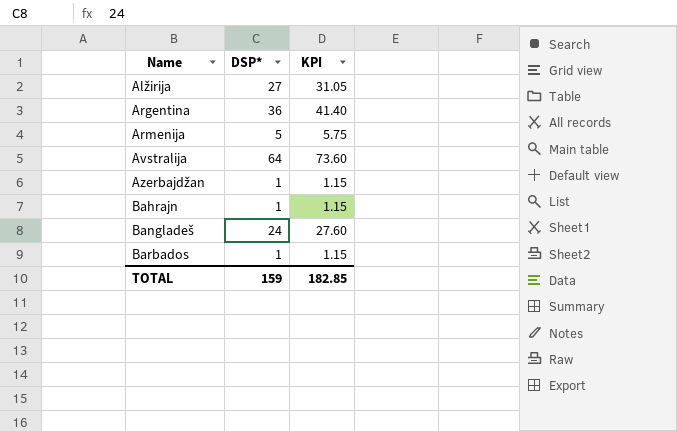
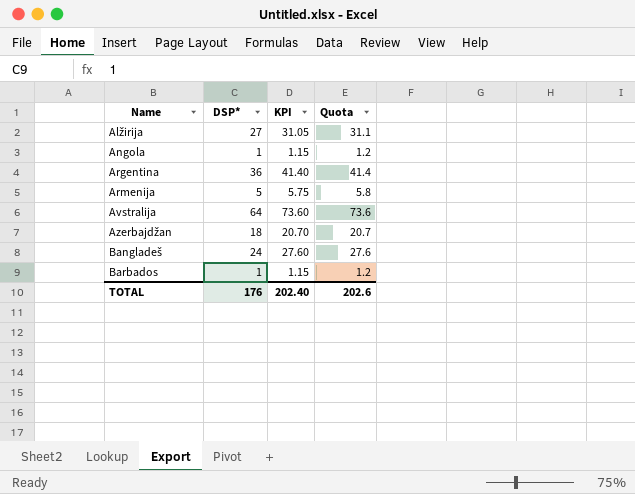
column Quota | formula: none -> [DSP*] * 1.15
row Bahrajn: 1 | 1.15 -> none
row Angola: none -> 1 | 1.15 | 1.2
Azerbajdžan | DSP*: 1 -> 18
Azerbajdžan | KPI: 1.15 -> 20.70
TOTAL | DSP*: 159 -> 176
TOTAL | KPI: 182.85 -> 202.40

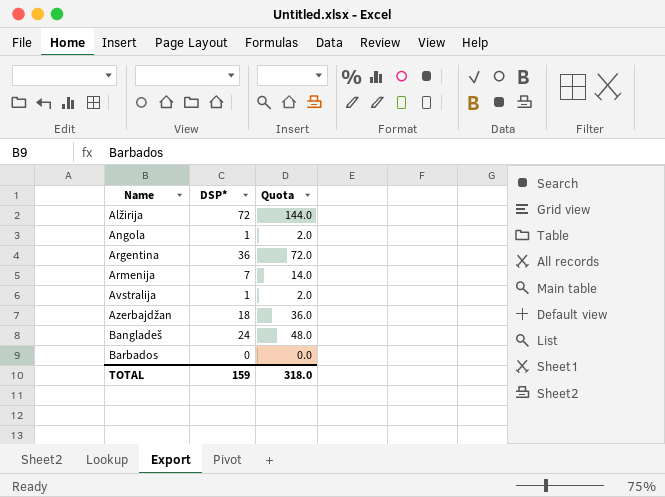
column KPI | formula: [DSP*] * 1.15 -> none
column Quota | formula: [DSP*] * 1.15 -> [DSP*] * 2
Alžirija | DSP*: 27 -> 72
Armenija | DSP*: 5 -> 7
Avstralija | DSP*: 64 -> 1
Barbados | DSP*: 1 -> 0
TOTAL | DSP*: 176 -> 159
TOTAL | Quota: 202.6 -> 318.0

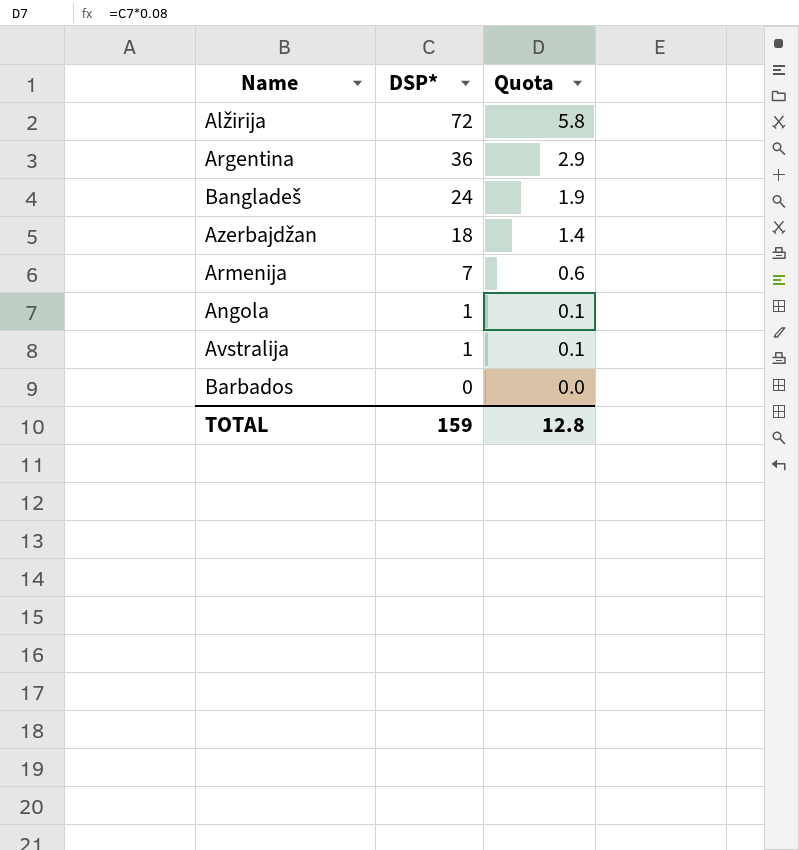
row order: Name ascending -> DSP* descending
column Quota | formula: [DSP*] * 2 -> [DSP*] * 0.08
TOTAL | Quota: 318.0 -> 12.8

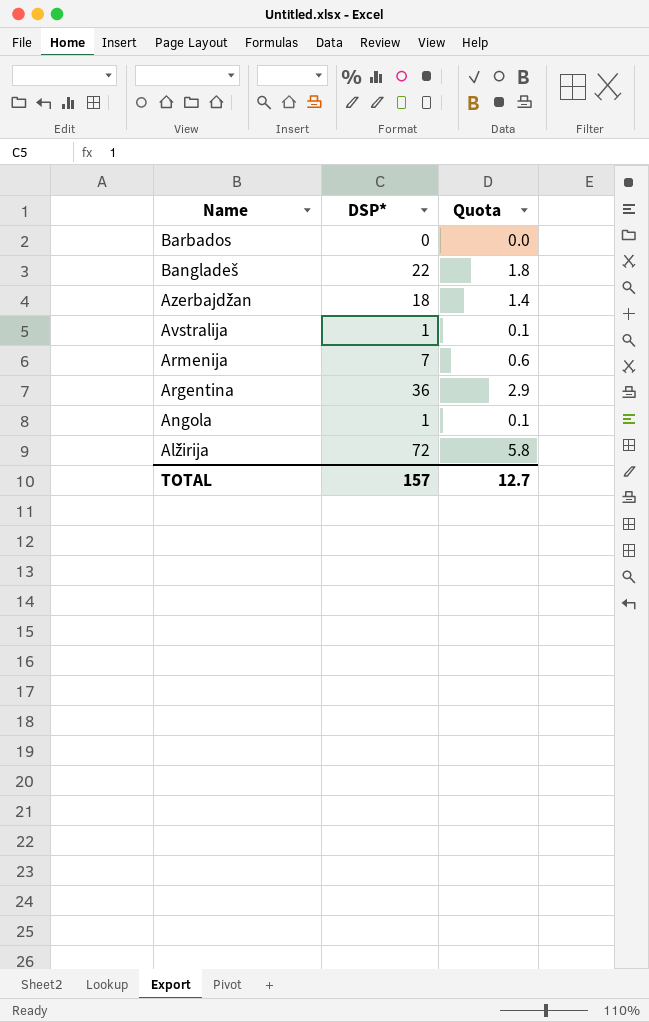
row order: DSP* descending -> Name descending
Bangladeš | DSP*: 24 -> 22
Bangladeš | Quota: 1.9 -> 1.8
TOTAL | DSP*: 159 -> 157
TOTAL | Quota: 12.8 -> 12.7

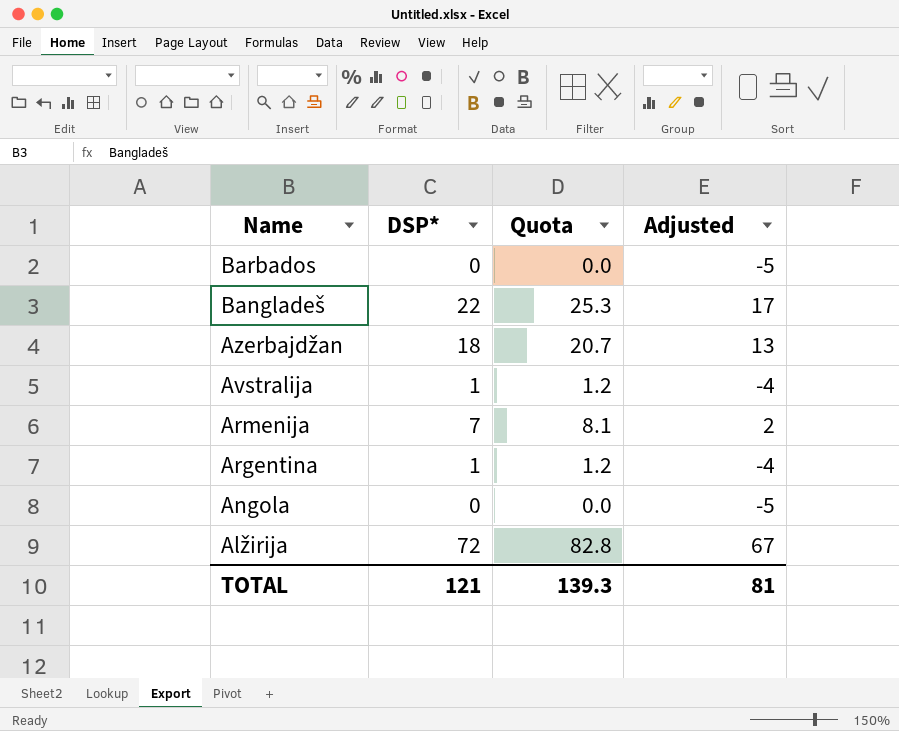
column Quota | formula: [DSP*] * 0.08 -> [DSP*] * 1.15
column Adjusted | formula: none -> [DSP*] - 5
Argentina | DSP*: 36 -> 1
Angola | DSP*: 1 -> 0
TOTAL | DSP*: 157 -> 121
TOTAL | Quota: 12.7 -> 139.3

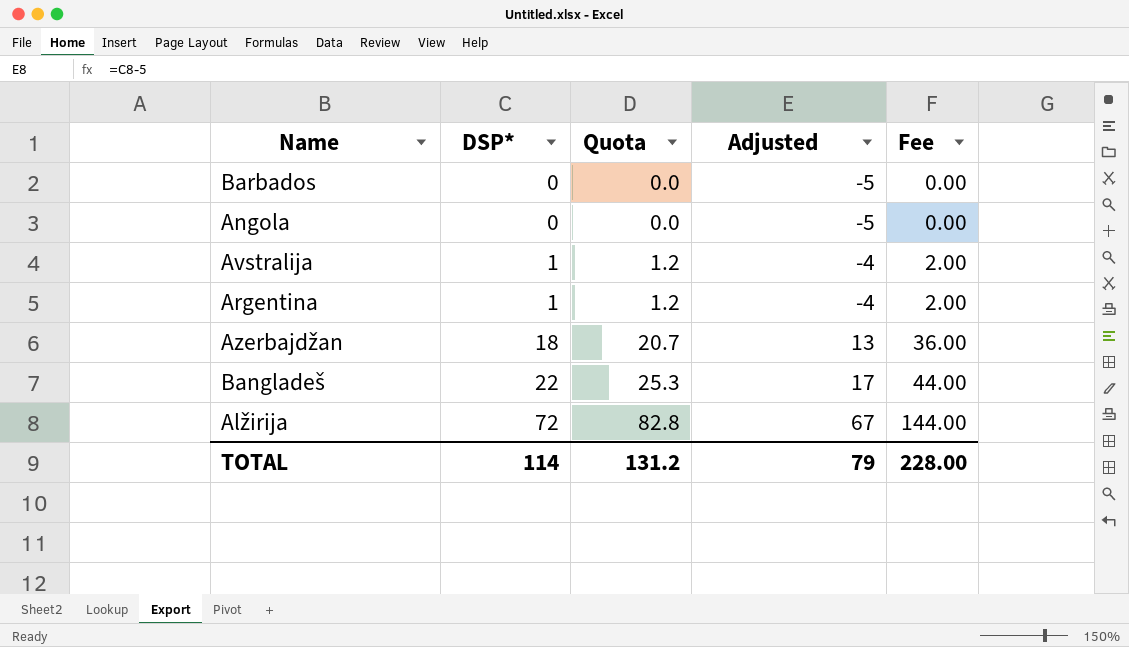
row order: Name descending -> DSP* ascending
column Fee | formula: none -> [DSP*] * 2
row Armenija: 7 | 8.1 | 2 -> none
TOTAL | DSP*: 121 -> 114
TOTAL | Quota: 139.3 -> 131.2
TOTAL | Adjusted: 81 -> 79

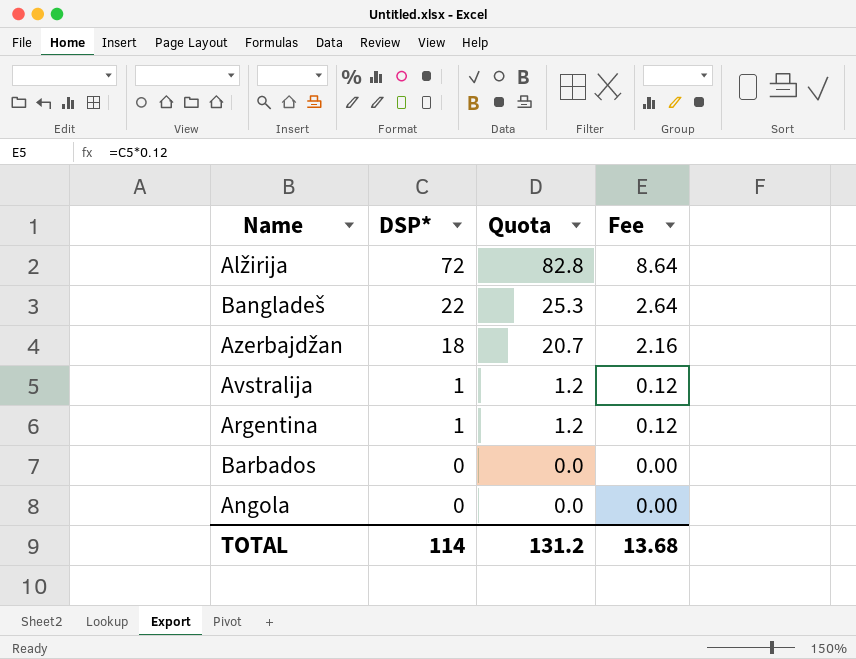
row order: DSP* ascending -> DSP* descending
column Adjusted | formula: [DSP*] - 5 -> none
column Fee | formula: [DSP*] * 2 -> [DSP*] * 0.12
TOTAL | Fee: 228.00 -> 13.68

